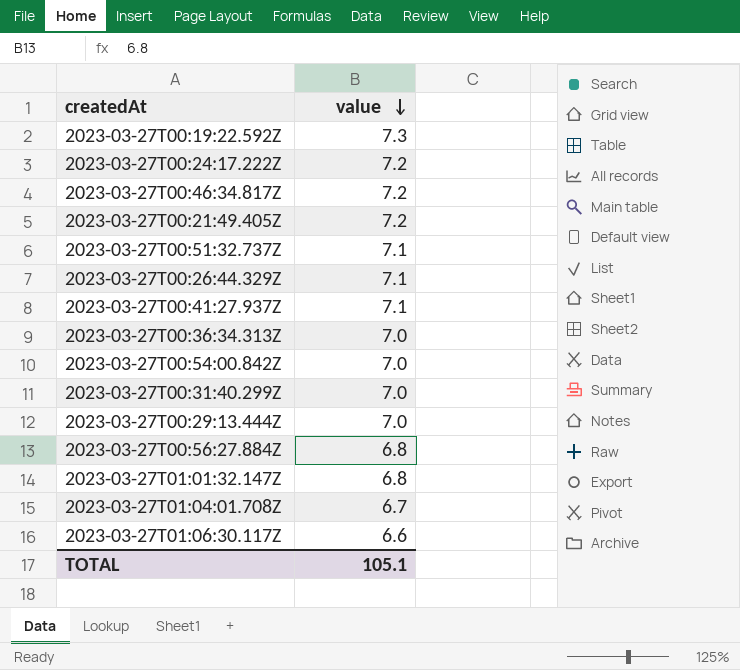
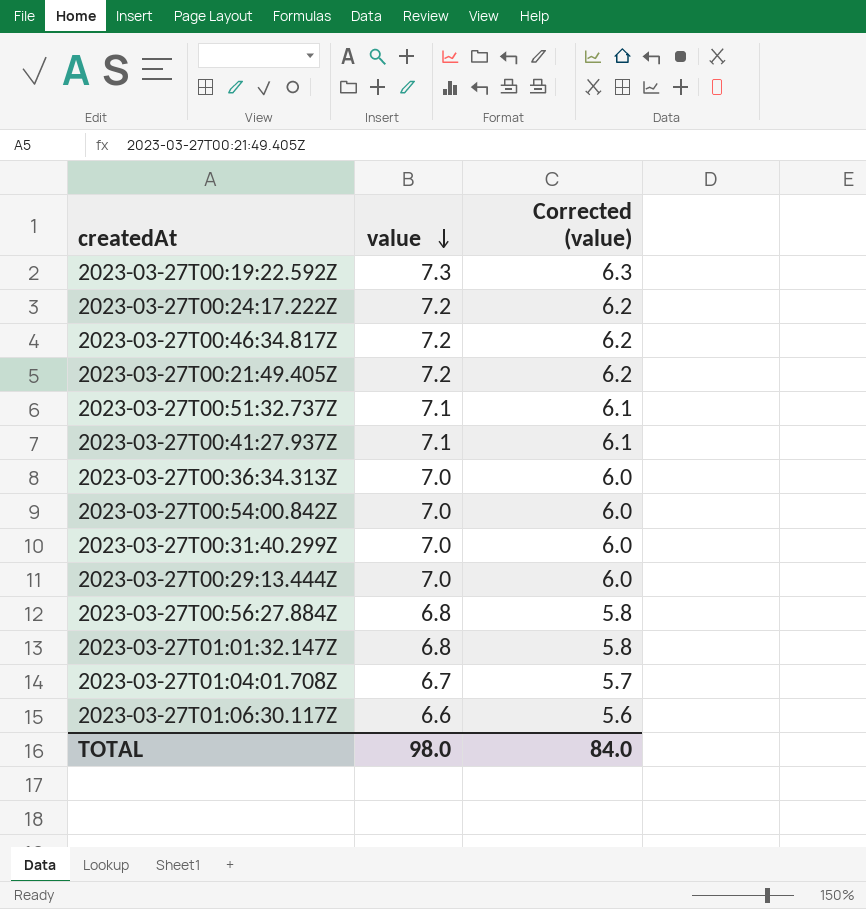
column Corrected (value) | formula: none -> [value] - 1
row 2023-03-27T00:26:44.329Z: 7.1 -> none
TOTAL | value: 105.1 -> 98.0

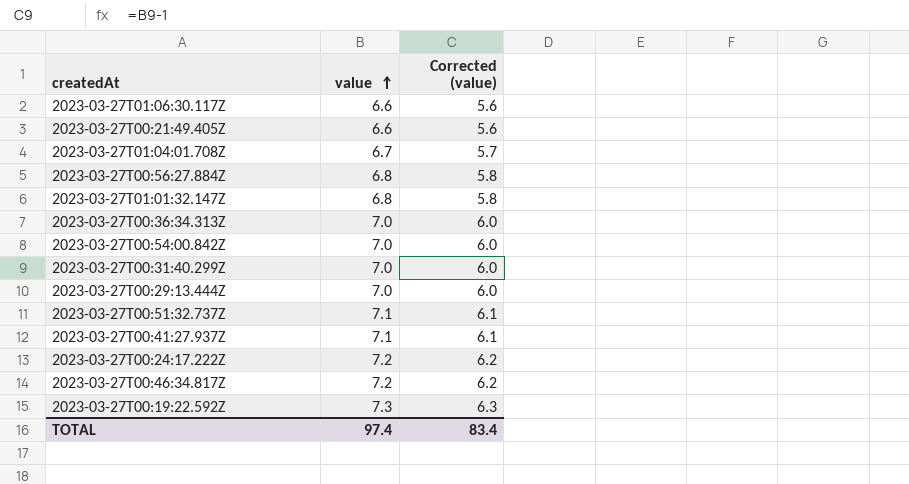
row order: value descending -> value ascending
2023-03-27T00:21:49.405Z | value: 7.2 -> 6.6
2023-03-27T00:21:49.405Z | Corrected (value): 6.2 -> 5.6
TOTAL | value: 98.0 -> 97.4
TOTAL | Corrected (value): 84.0 -> 83.4

